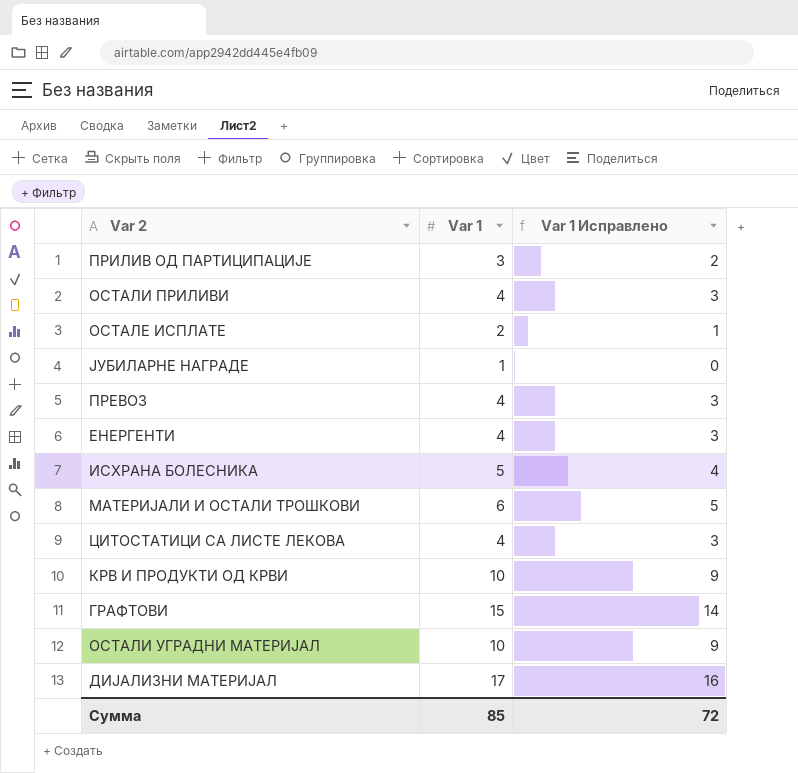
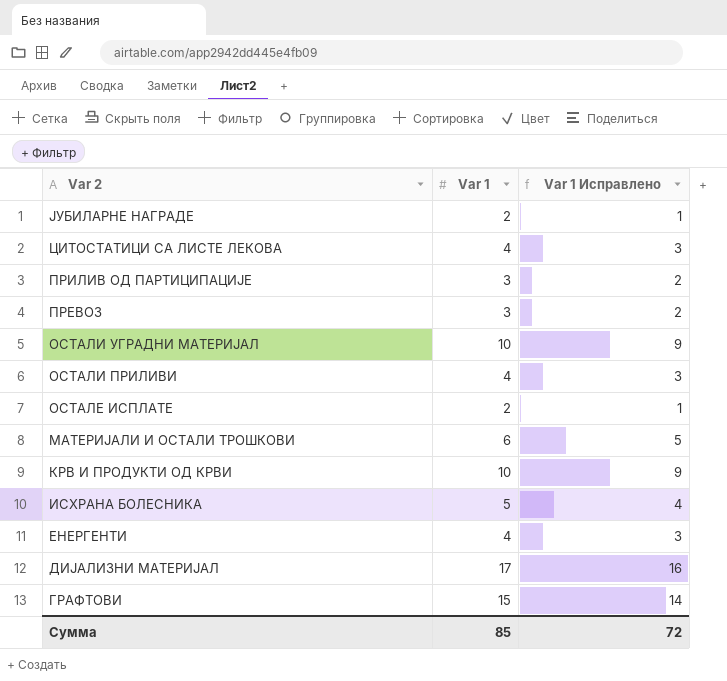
row order: none -> Var 2 descending
ЈУБИЛАРНЕ НАГРАДЕ | Var 1: 1 -> 2
ЈУБИЛАРНЕ НАГРАДЕ | Var 1 Исправлено: 0 -> 1
ПРЕВОЗ | Var 1: 4 -> 3
ПРЕВОЗ | Var 1 Исправлено: 3 -> 2

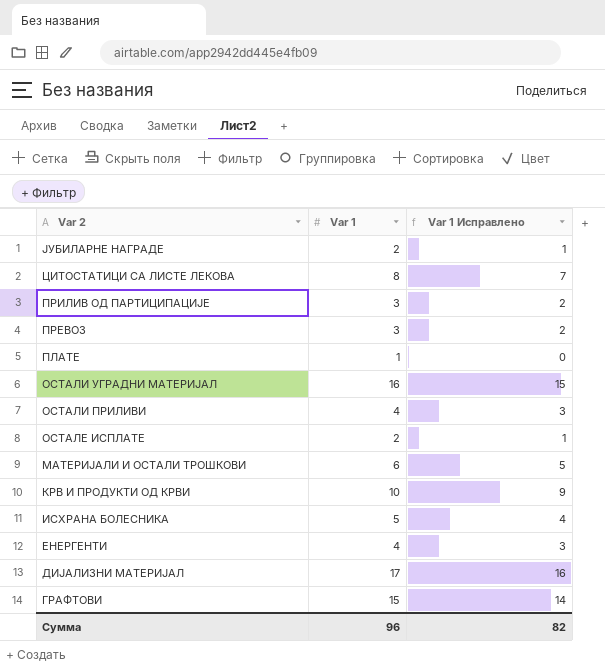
ЦИТОСТАТИЦИ СА ЛИСТЕ ЛЕКОВА | Var 1: 4 -> 8
ЦИТОСТАТИЦИ СА ЛИСТЕ ЛЕКОВА | Var 1 Исправлено: 3 -> 7
row ПЛАТЕ: none -> 1 | 0
ОСТАЛИ УГРАДНИ МАТЕРИЈАЛ | Var 1: 10 -> 16
ОСТАЛИ УГРАДНИ МАТЕРИЈАЛ | Var 1 Исправлено: 9 -> 15
Сумма | Var 1: 85 -> 96
Сумма | Var 1 Исправлено: 72 -> 82

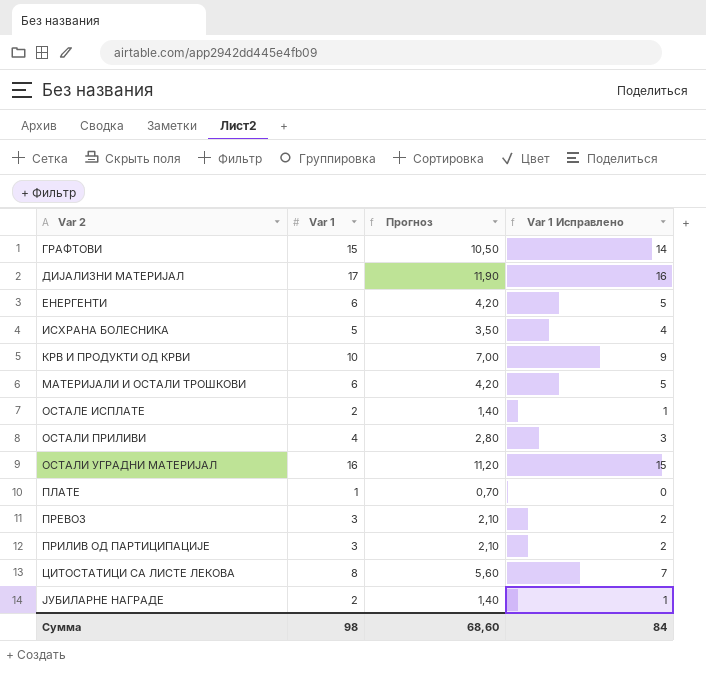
row order: Var 2 descending -> Var 2 ascending
column Прогноз | formula: none -> [Var 1] * 0,7
ЕНЕРГЕНТИ | Var 1: 4 -> 6
ЕНЕРГЕНТИ | Var 1 Исправлено: 3 -> 5
Сумма | Var 1: 96 -> 98
Сумма | Var 1 Исправлено: 82 -> 84

